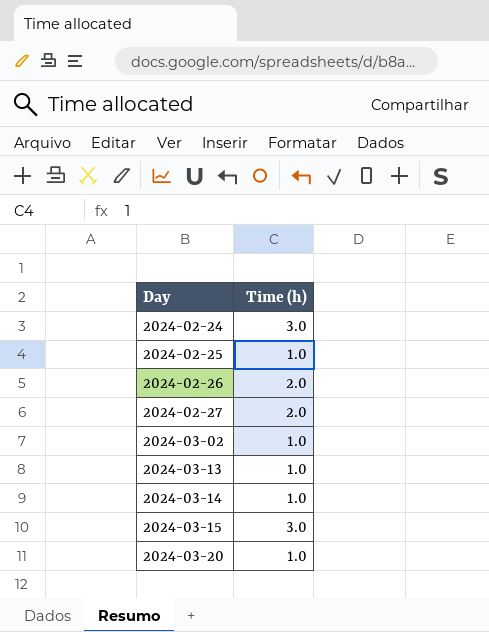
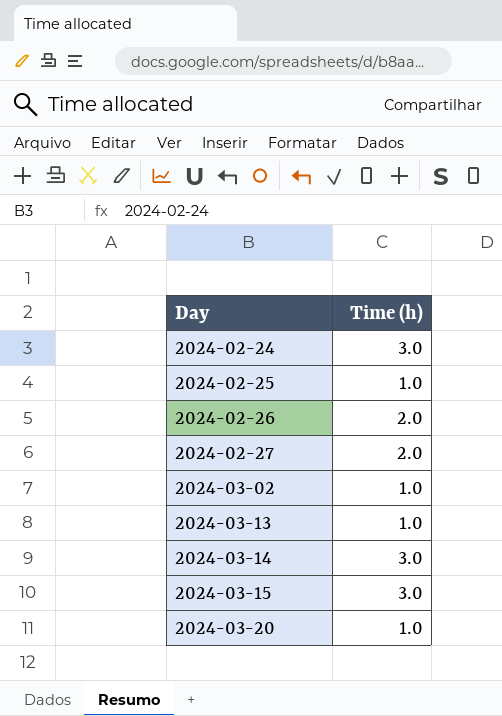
2024-03-14 | Time (h): 1.0 -> 3.0

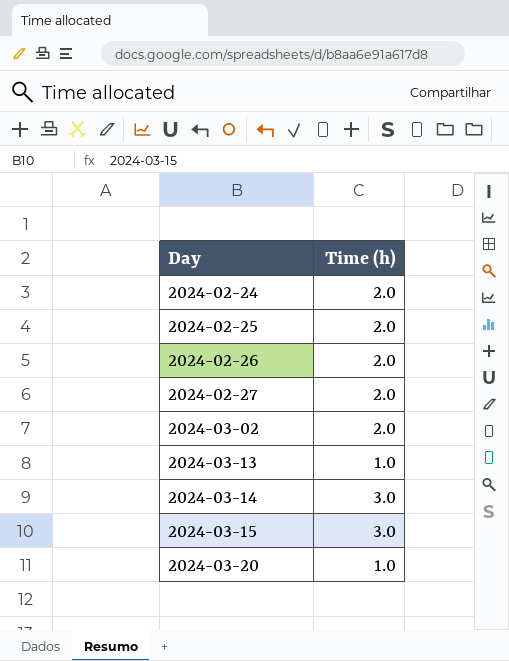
2024-02-24 | Time (h): 3.0 -> 2.0
2024-02-25 | Time (h): 1.0 -> 2.0
2024-03-02 | Time (h): 1.0 -> 2.0

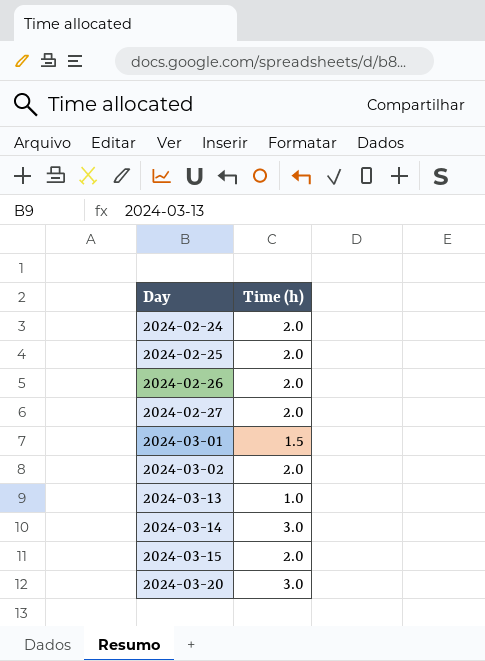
row 2024-03-01: none -> 1.5
2024-03-15 | Time (h): 3.0 -> 2.0
2024-03-20 | Time (h): 1.0 -> 3.0

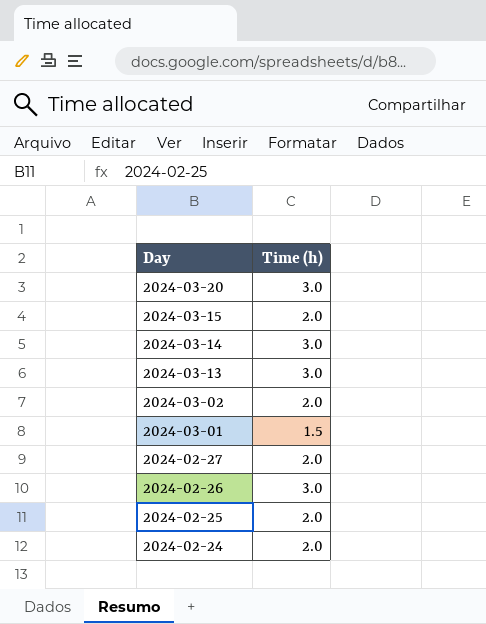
row order: Day ascending -> Day descending
2024-03-13 | Time (h): 1.0 -> 3.0
2024-02-26 | Time (h): 2.0 -> 3.0

